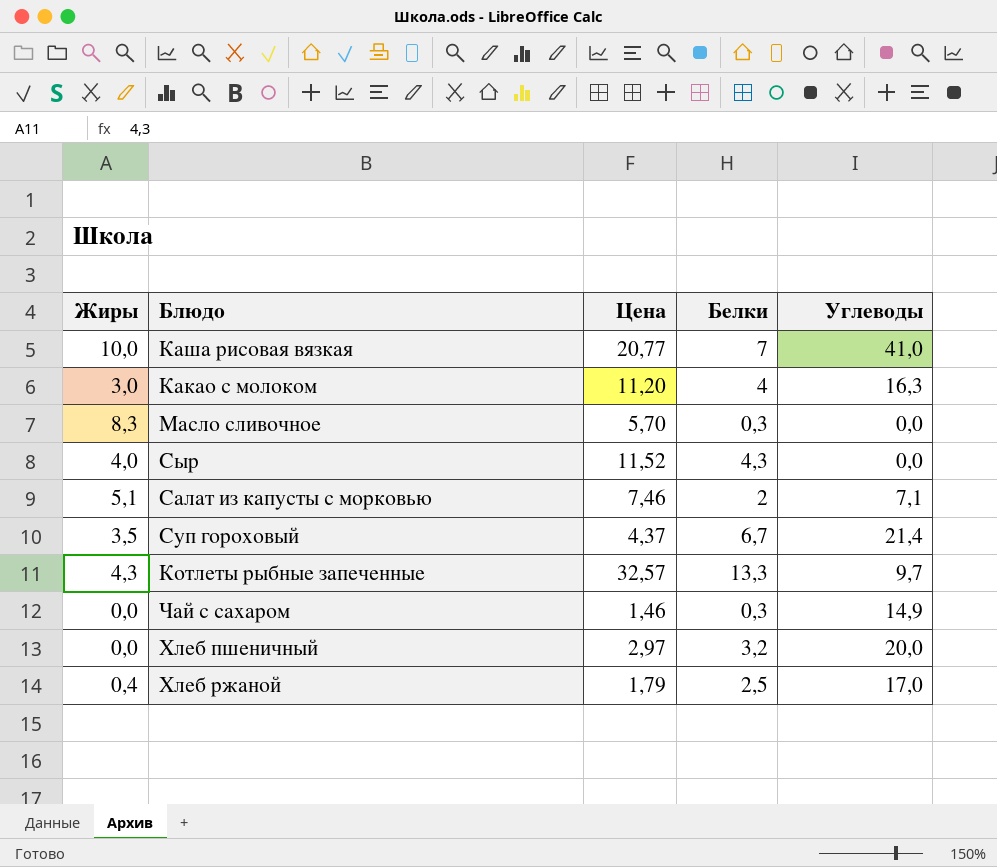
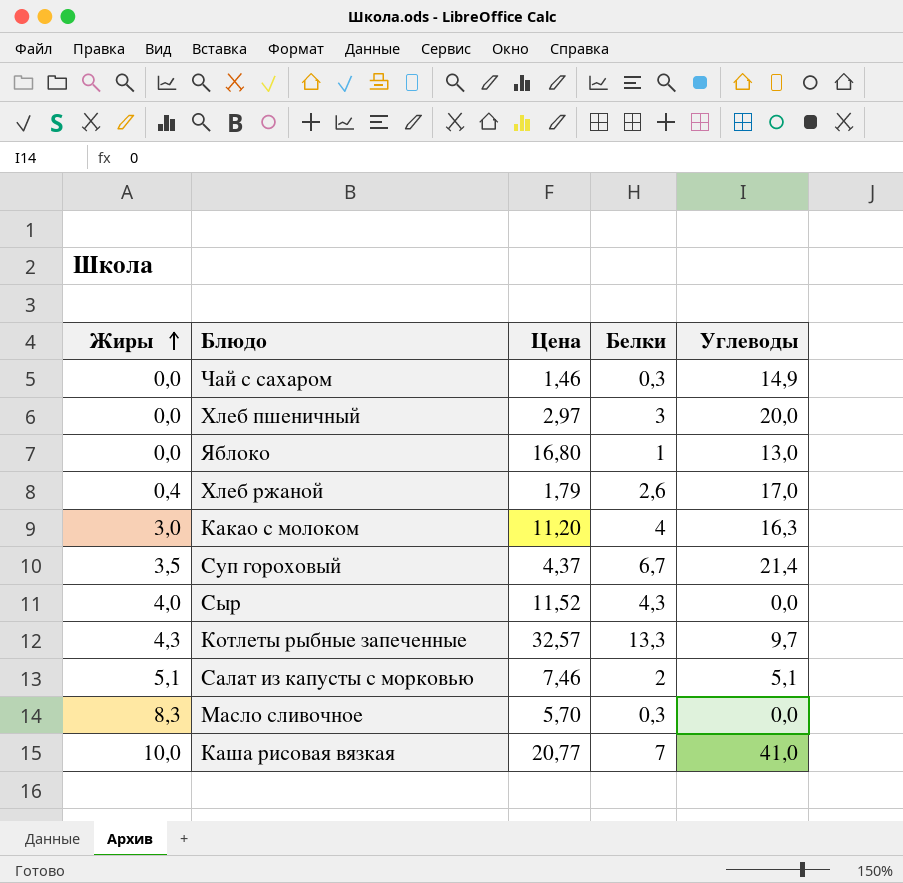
row order: none -> Жиры ascending
Хлеб пшеничный | Белки: 3,2 -> 3
row Яблоко: none -> 0,0 | 16,80 | 1 | 13,0
Хлеб ржаной | Белки: 2,5 -> 2,6
Салат из капусты с морковью | Углеводы: 7,1 -> 5,1

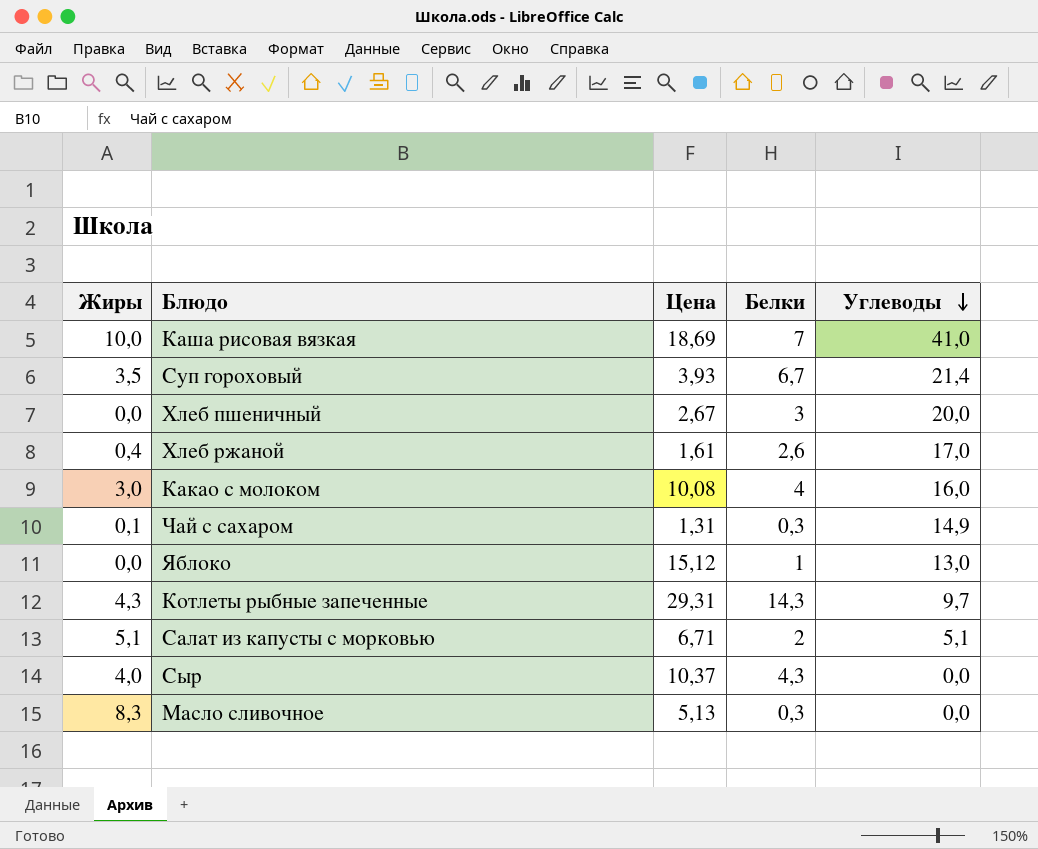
row order: Жиры ascending -> Углеводы descending
Каша рисовая вязкая | Цена: 20,77 -> 18,69
Суп гороховый | Цена: 4,37 -> 3,93
Хлеб пшеничный | Цена: 2,97 -> 2,67
Хлеб ржаной | Цена: 1,79 -> 1,61
Какао с молоком | Цена: 11,20 -> 10,08
Какао с молоком | Углеводы: 16,3 -> 16,0
Чай с сахаром | Жиры: 0,0 -> 0,1
Чай с сахаром | Цена: 1,46 -> 1,31
Яблоко | Цена: 16,80 -> 15,12
Котлеты рыбные запеченные | Цена: 32,57 -> 29,31
Котлеты рыбные запеченные | Белки: 13,3 -> 14,3
Салат из капусты с морковью | Цена: 7,46 -> 6,71
Сыр | Цена: 11,52 -> 10,37
Масло сливочное | Цена: 5,70 -> 5,13

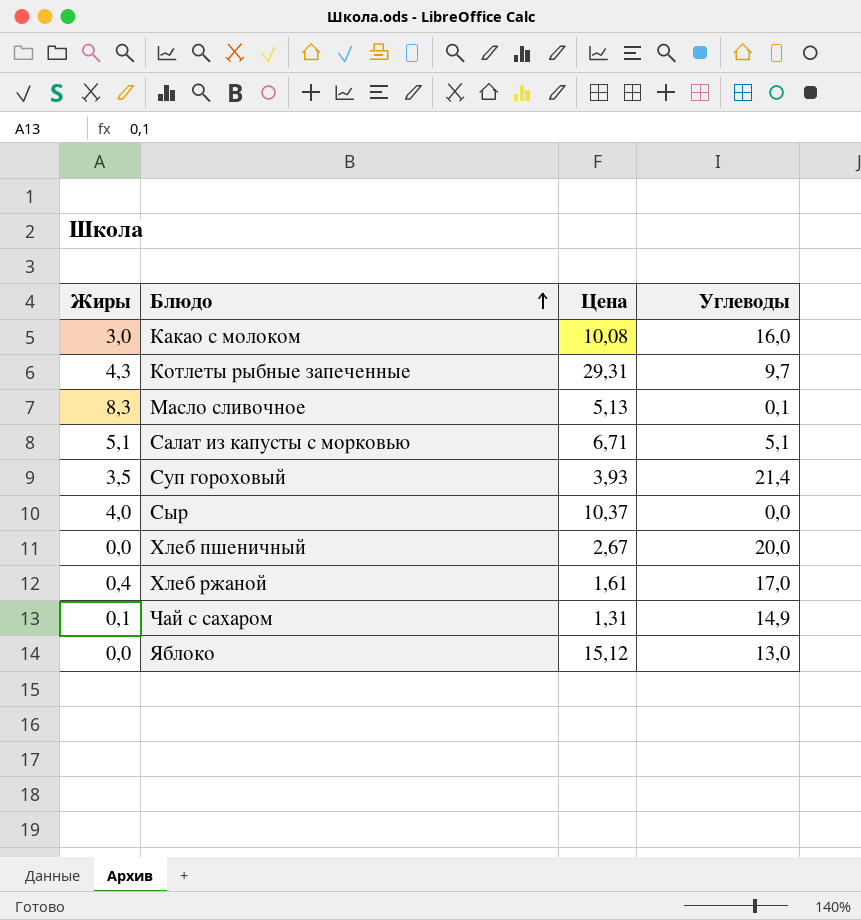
row order: Углеводы descending -> Блюдо ascending
column Белки | position: 4 -> none
row Каша рисовая вязкая: 10,0 | 18,69 | 7 | 41,0 -> none
Масло сливочное | Углеводы: 0,0 -> 0,1

